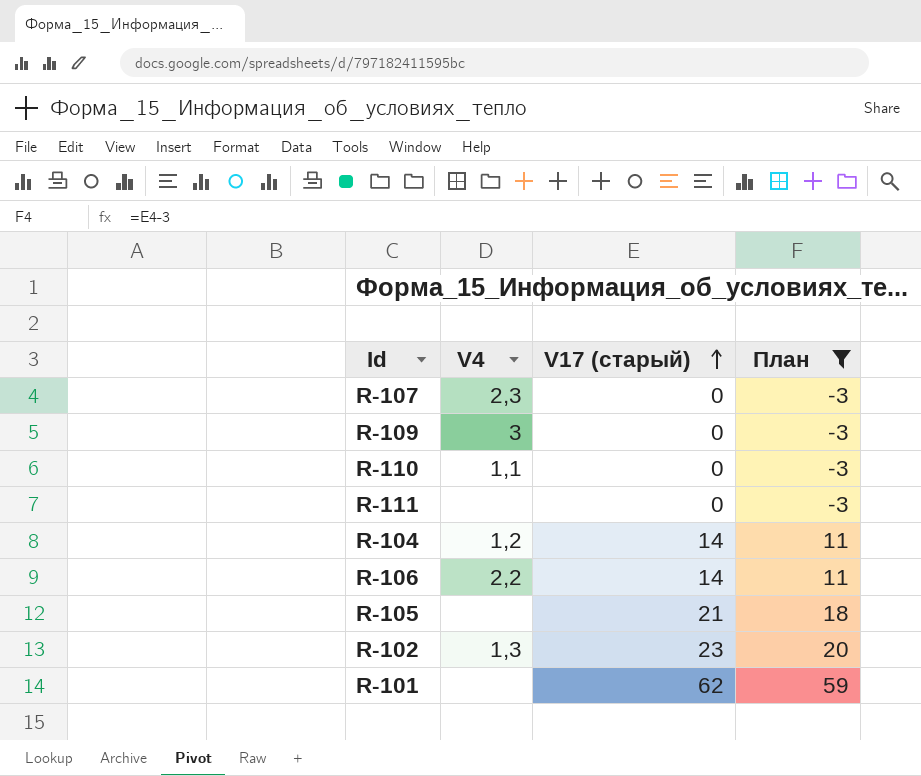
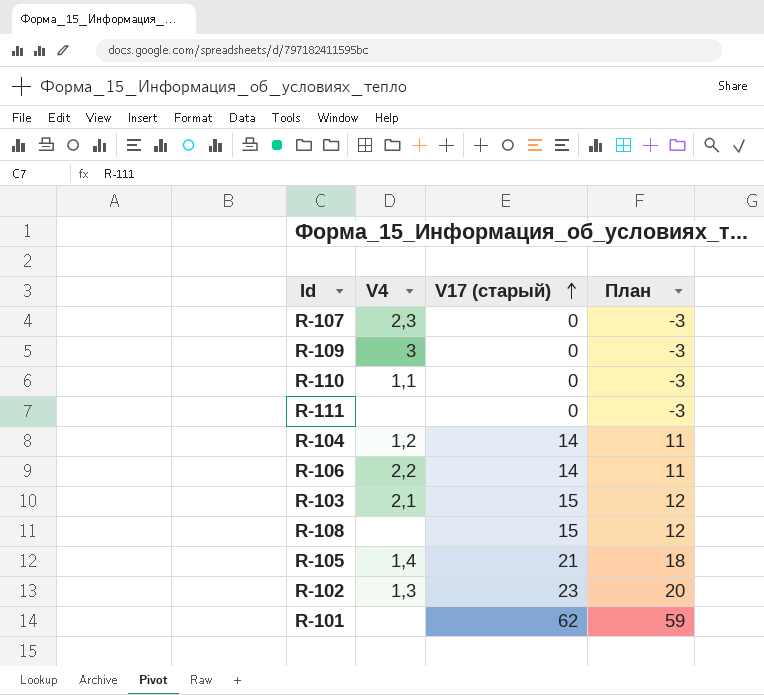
filter: План != 12 -> none
R-105 | V4: none -> 1,4

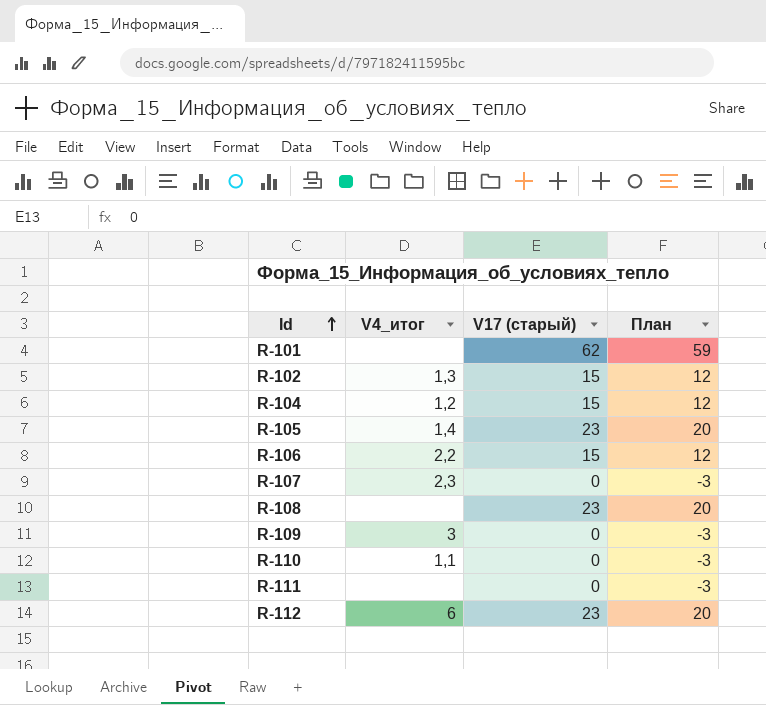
row order: V17 (старый) ascending -> Id ascending
column name: V4 -> V4_итог
row R-103: 2,1 | 15 | 12 -> none
R-102 | V17 (старый): 23 -> 15
R-102 | План: 20 -> 12
R-104 | V17 (старый): 14 -> 15
R-104 | План: 11 -> 12
R-105 | V17 (старый): 21 -> 23
R-105 | План: 18 -> 20
R-106 | V17 (старый): 14 -> 15
R-106 | План: 11 -> 12
R-108 | V17 (старый): 15 -> 23
R-108 | План: 12 -> 20
row R-112: none -> 6 | 23 | 20

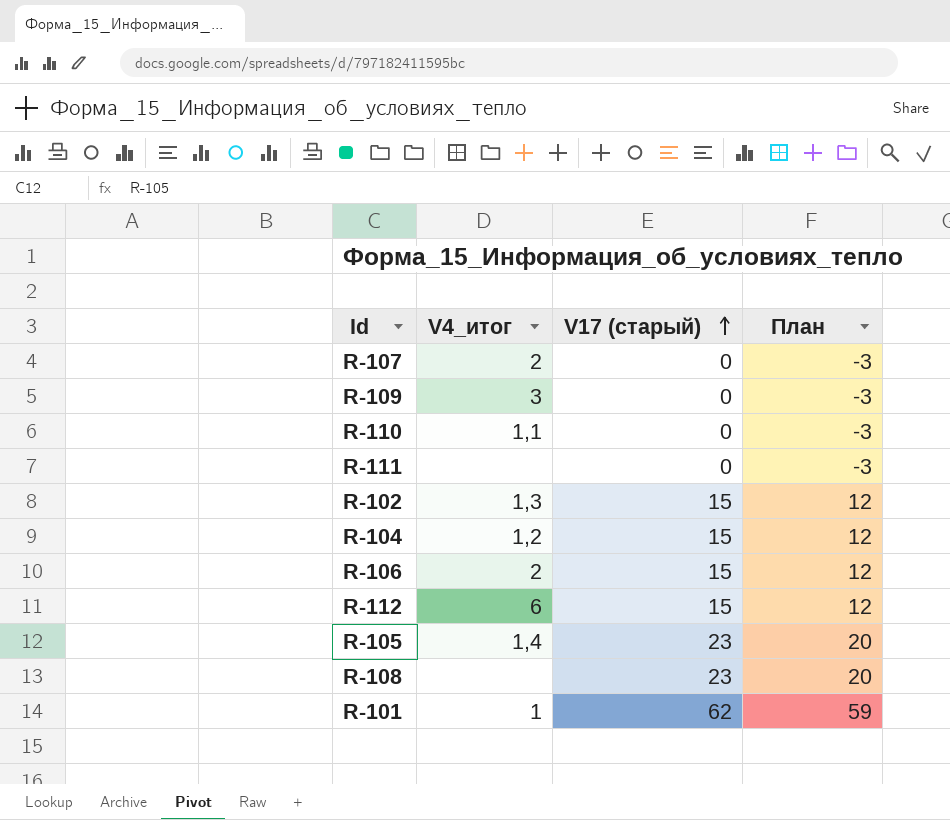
row order: Id ascending -> V17 (старый) ascending
R-107 | V4_итог: 2,3 -> 2
R-106 | V4_итог: 2,2 -> 2
R-112 | V17 (старый): 23 -> 15
R-112 | План: 20 -> 12
R-101 | V4_итог: none -> 1

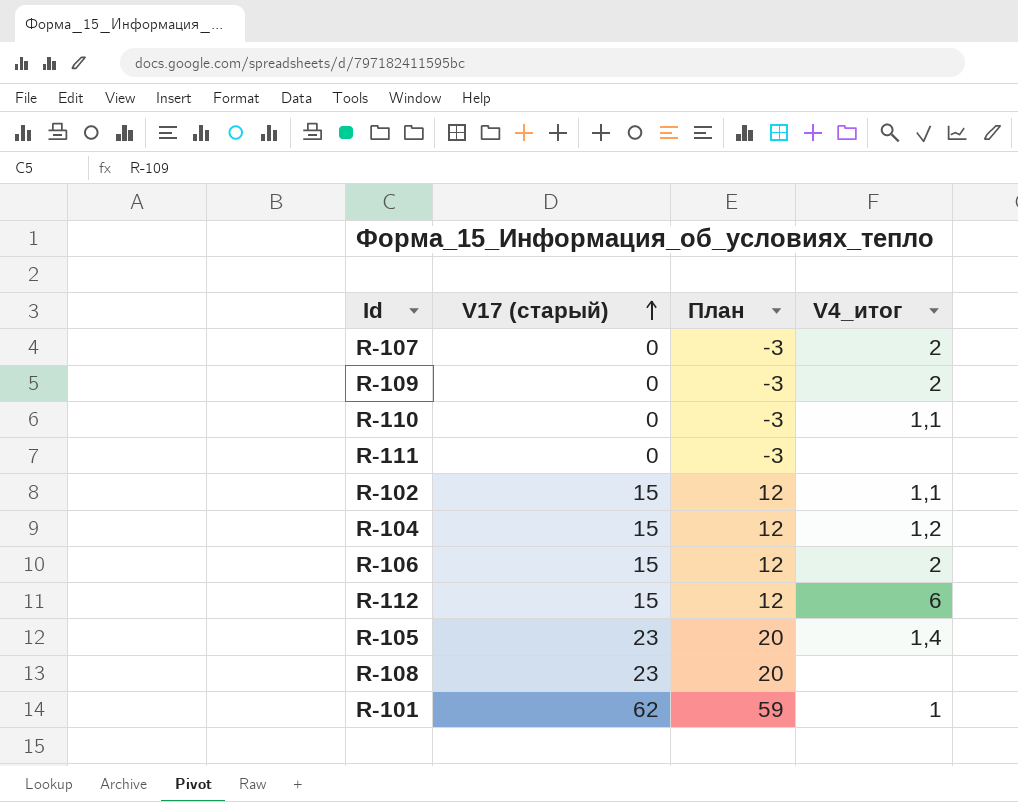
column V4_итог | position: 2 -> 4
R-109 | V4_итог: 3 -> 2
R-102 | V4_итог: 1,3 -> 1,1

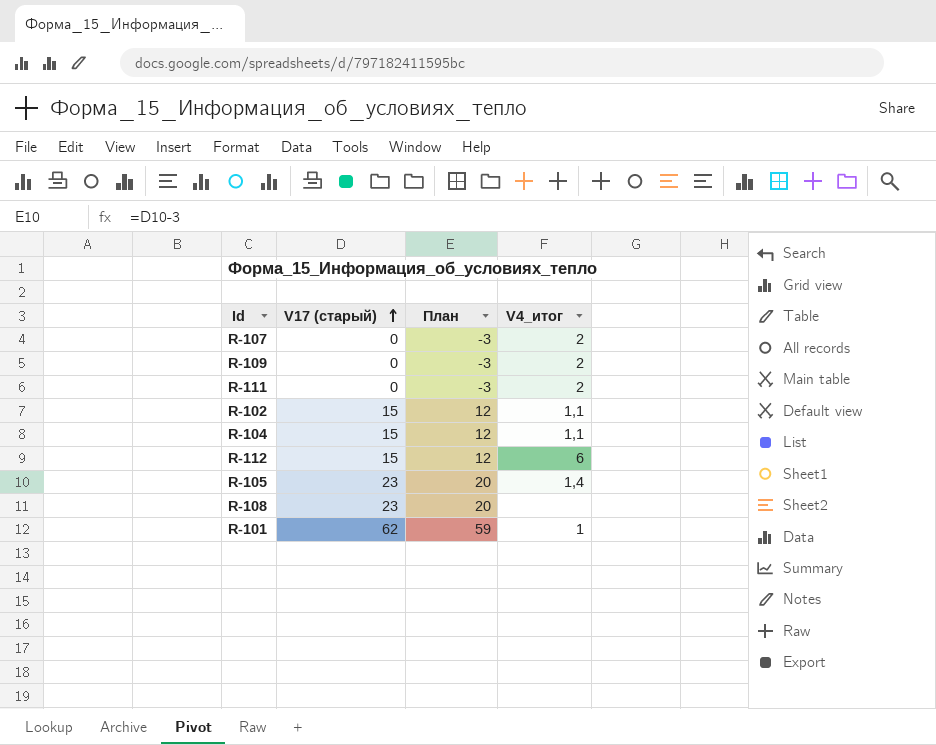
row R-110: 0 | -3 | 1,1 -> none
row R-106: 15 | 12 | 2 -> none
R-111 | V4_итог: none -> 2
R-104 | V4_итог: 1,2 -> 1,1

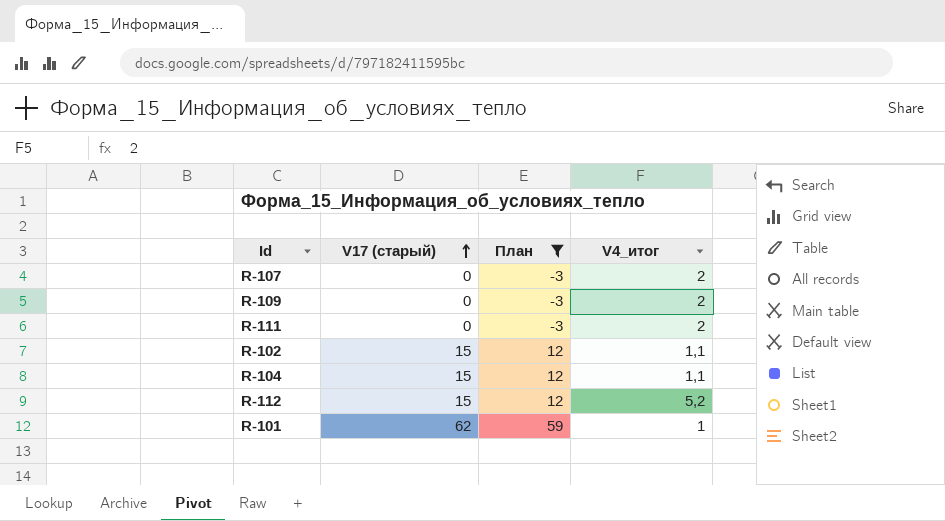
filter: none -> План != 20
R-112 | V4_итог: 6 -> 5,2

